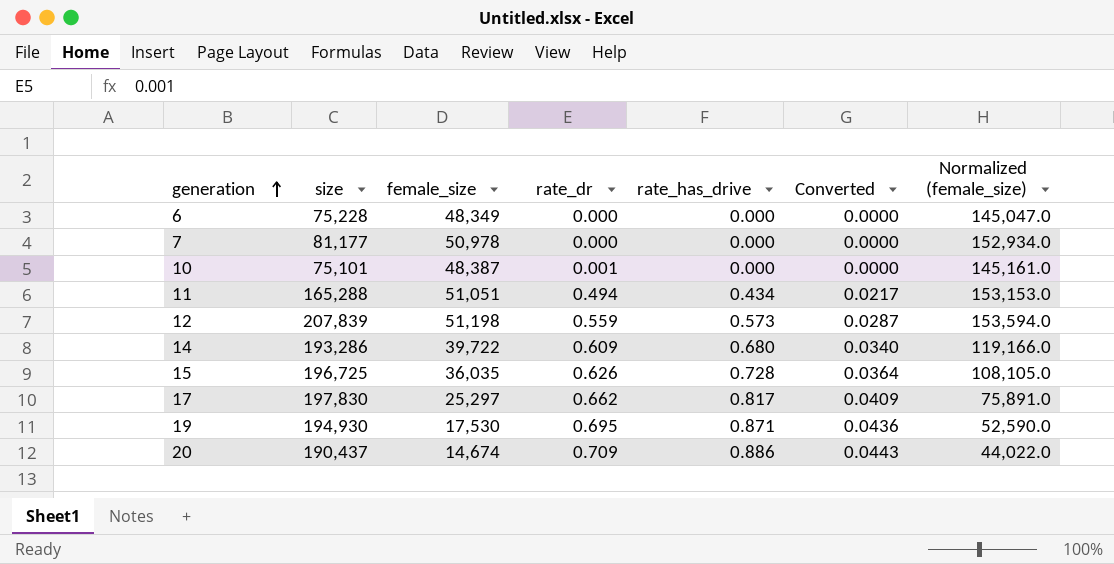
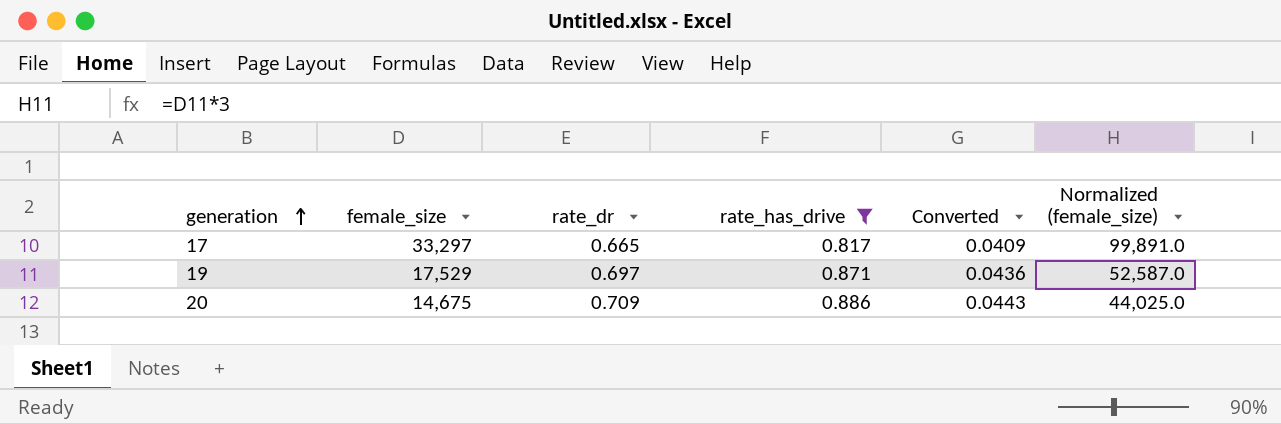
filter: none -> rate_has_drive >= 0.817
column size | position: 2 -> none
17 | female_size: 25,297 -> 33,297
17 | rate_dr: 0.662 -> 0.665
17 | Normalized (female_size): 75,891.0 -> 99,891.0
19 | female_size: 17,530 -> 17,529
19 | rate_dr: 0.695 -> 0.697
19 | Normalized (female_size): 52,590.0 -> 52,587.0
20 | female_size: 14,674 -> 14,675
20 | Normalized (female_size): 44,022.0 -> 44,025.0

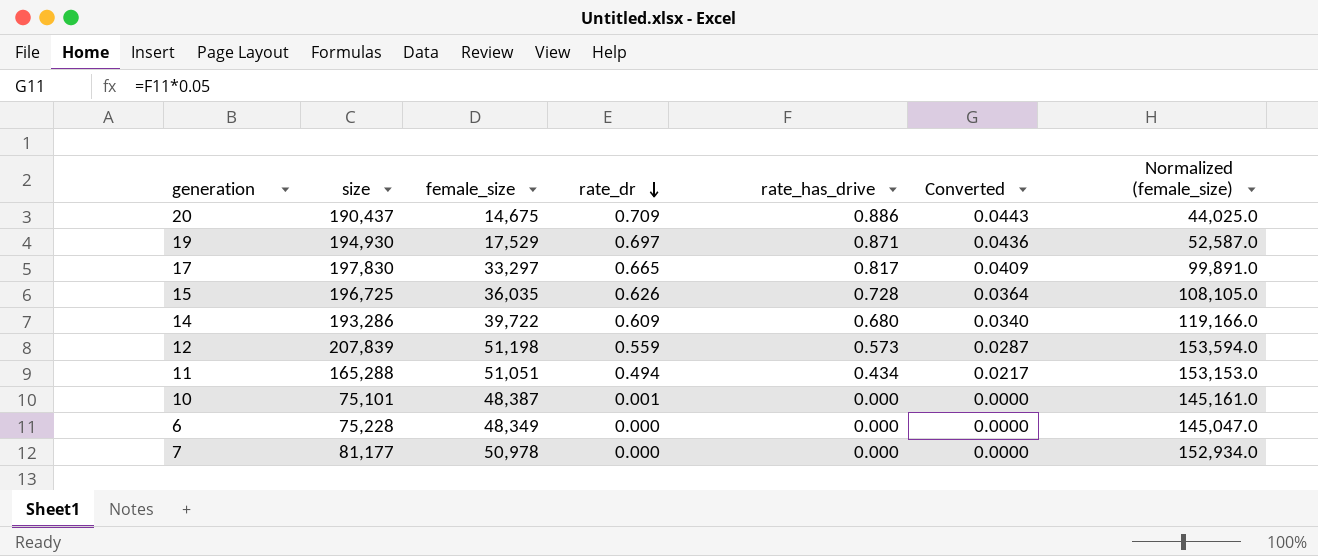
filter: rate_has_drive >= 0.817 -> none
row order: generation ascending -> rate_dr descending
column size | position: none -> 2

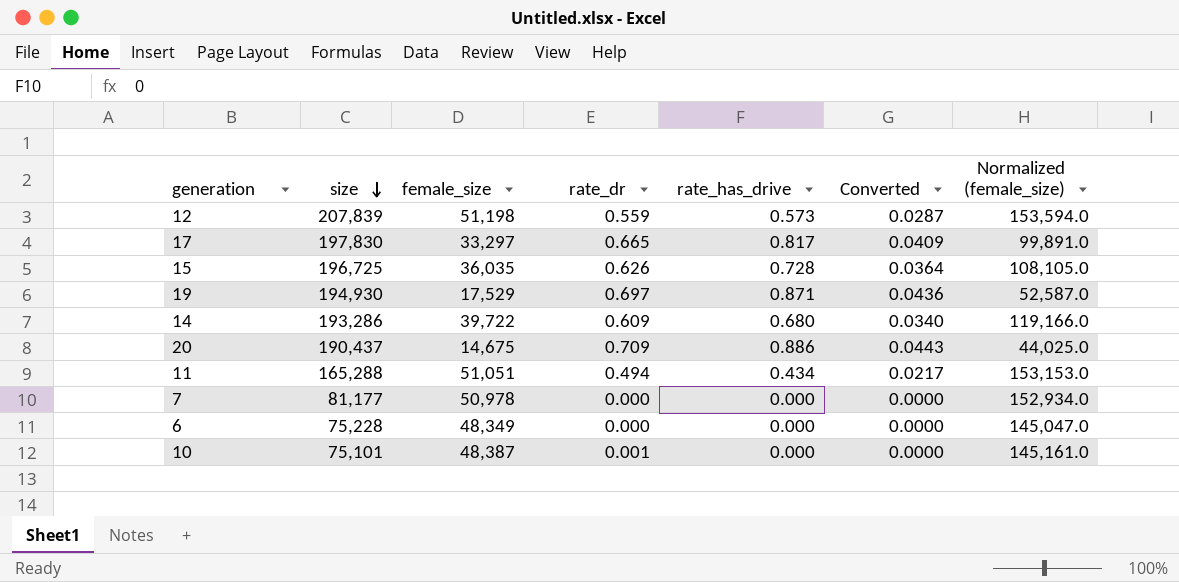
row order: rate_dr descending -> size descending

